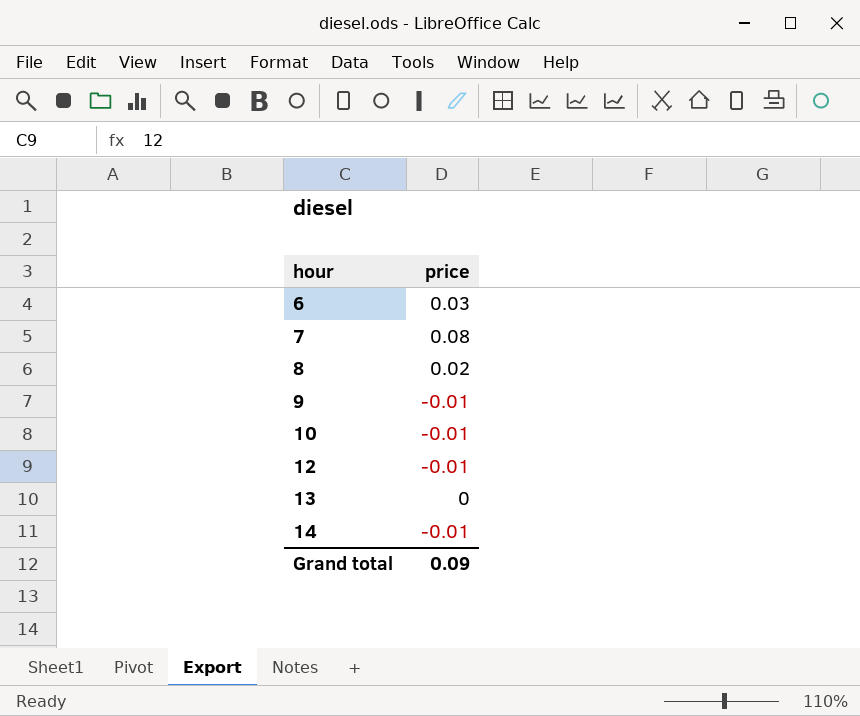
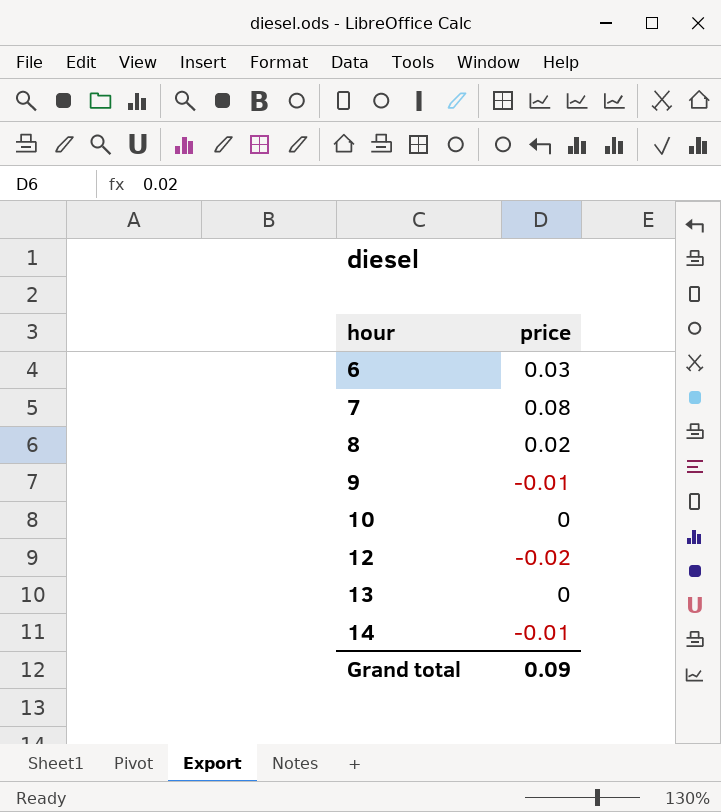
10 | price: -0.01 -> 0
12 | price: -0.01 -> -0.02

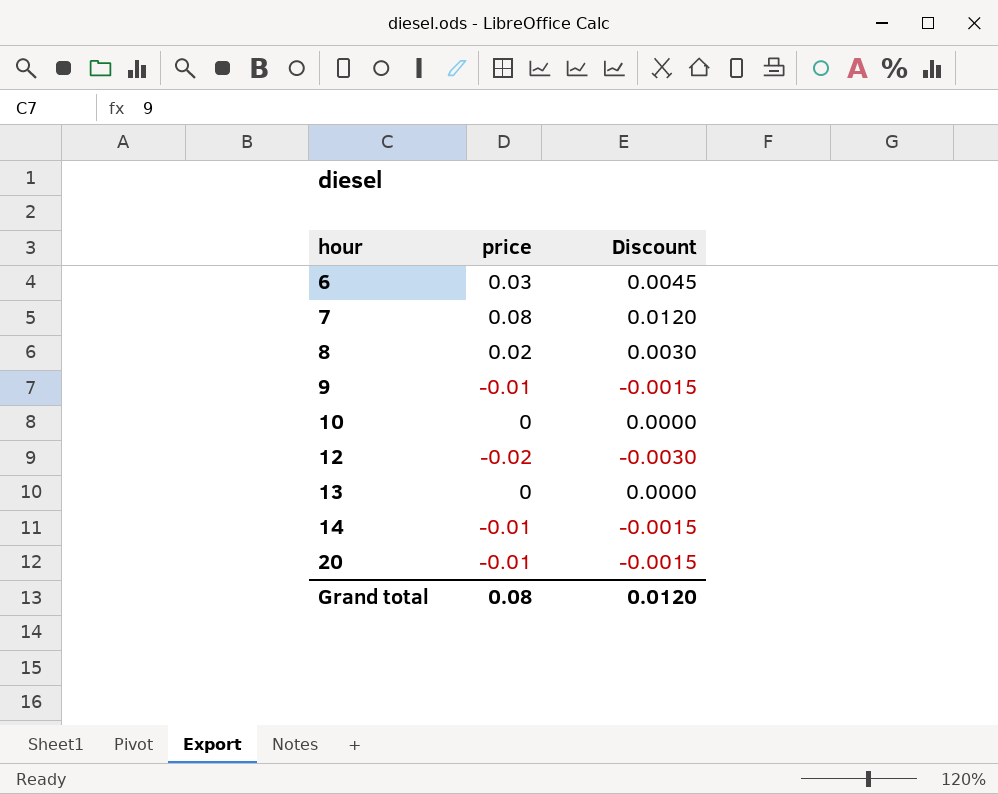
column Discount | formula: none -> [price] * 0.15
row 20: none -> -0.01 | -0.0015
Grand total | price: 0.09 -> 0.08

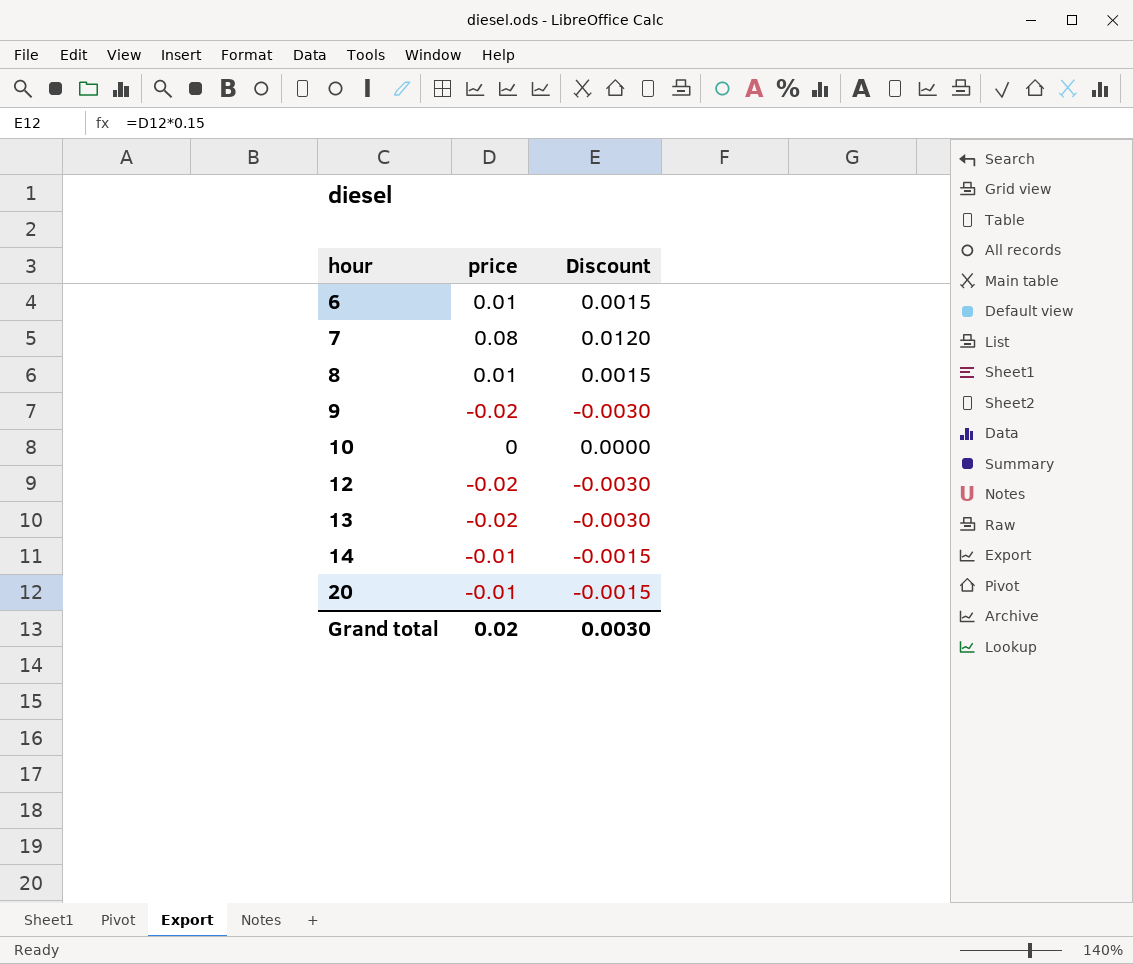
6 | price: 0.03 -> 0.01
6 | Discount: 0.0045 -> 0.0015
8 | price: 0.02 -> 0.01
8 | Discount: 0.0030 -> 0.0015
9 | price: -0.01 -> -0.02
9 | Discount: -0.0015 -> -0.0030
13 | price: 0 -> -0.02
13 | Discount: 0.0000 -> -0.0030
Grand total | price: 0.08 -> 0.02
Grand total | Discount: 0.0120 -> 0.0030

